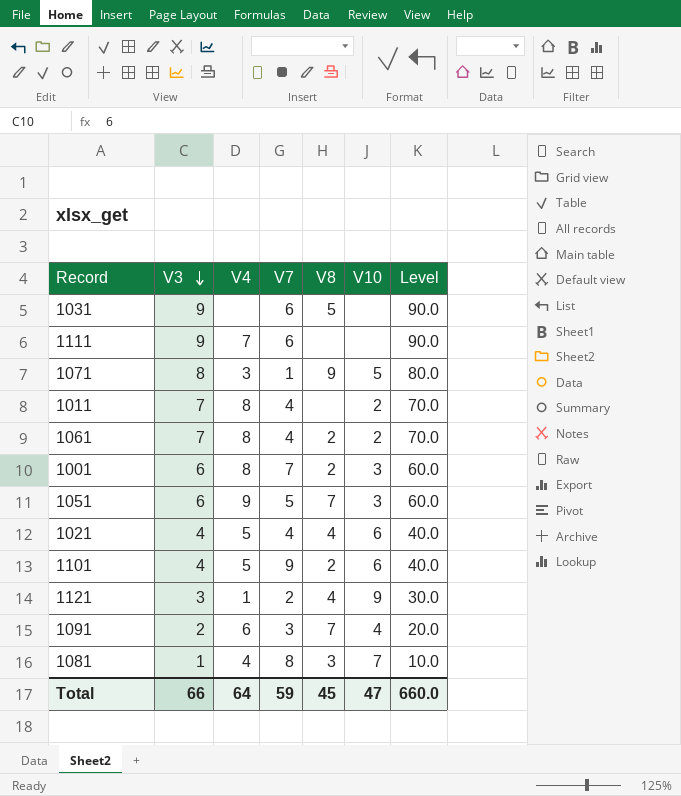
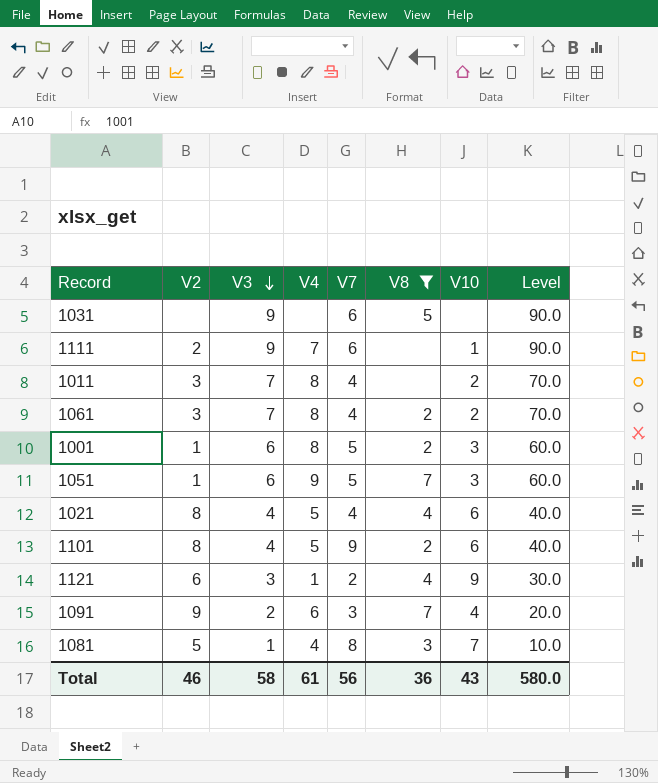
filter: none -> V8 != 9
column V2 | position: none -> 2
1111 | V10: none -> 1
1001 | V7: 7 -> 5
Total | V3: 66 -> 58
Total | V4: 64 -> 61
Total | V7: 59 -> 56
Total | V8: 45 -> 36
Total | V10: 47 -> 43
Total | Level: 660.0 -> 580.0

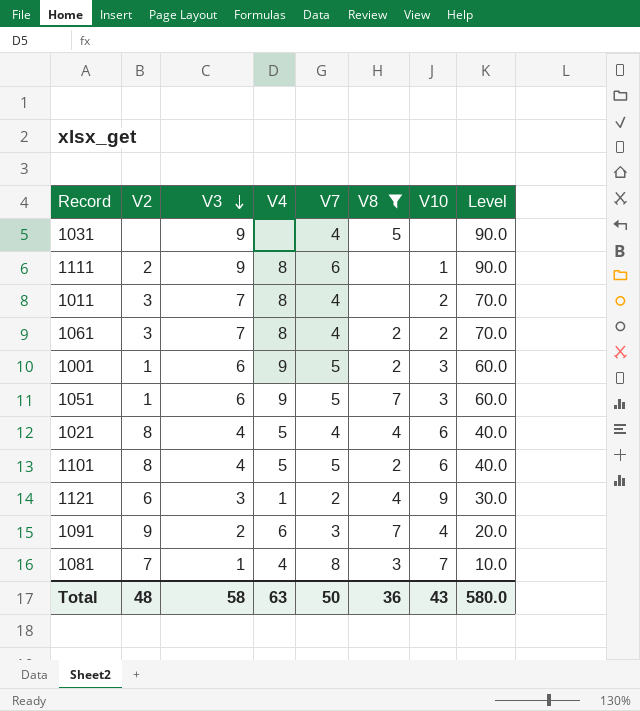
1031 | V7: 6 -> 4
1111 | V4: 7 -> 8
1001 | V4: 8 -> 9
1101 | V7: 9 -> 5
1081 | V2: 5 -> 7
Total | V2: 46 -> 48
Total | V4: 61 -> 63
Total | V7: 56 -> 50

